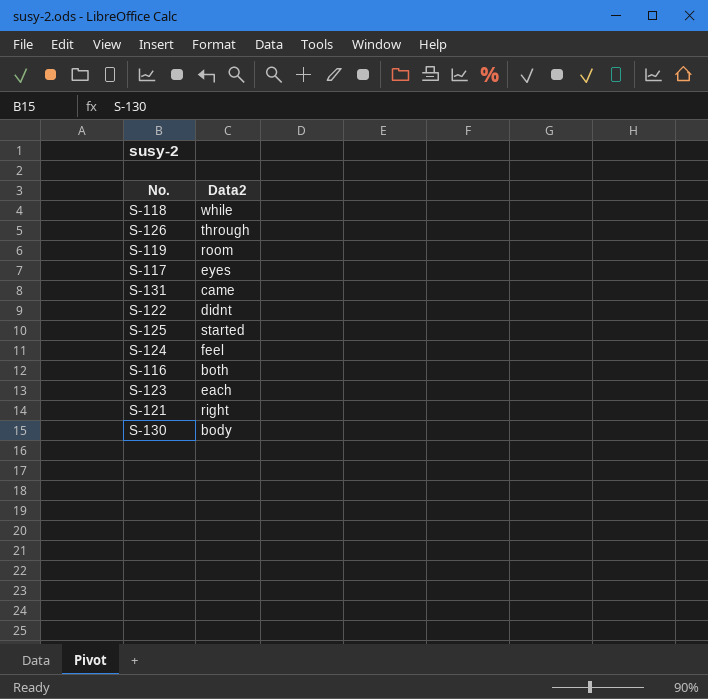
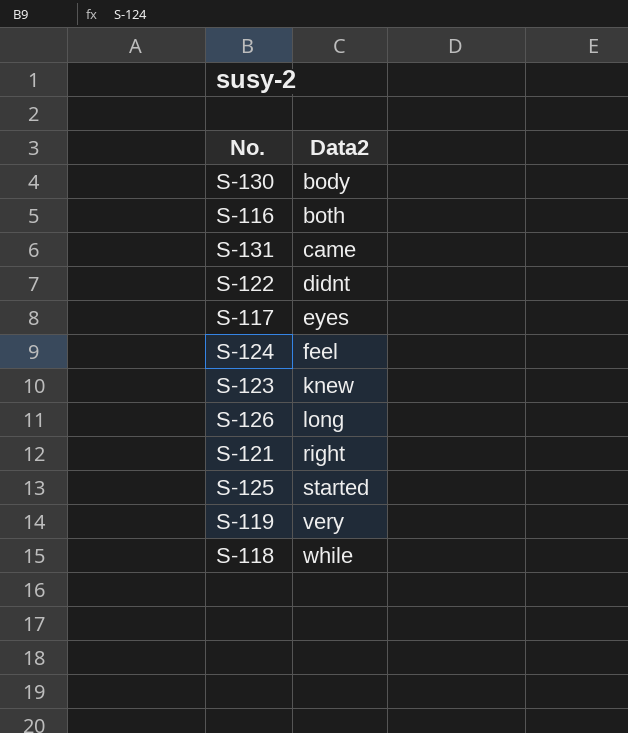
row order: none -> Data2 ascending
S-123 | Data2: each -> knew
S-126 | Data2: through -> long
S-119 | Data2: room -> very

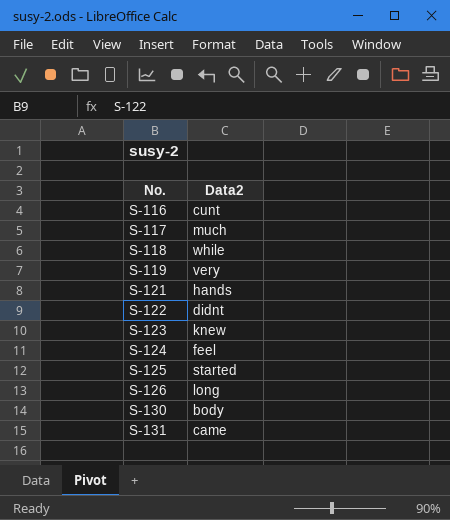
row order: Data2 ascending -> No. ascending
S-116 | Data2: both -> cunt
S-117 | Data2: eyes -> much
S-121 | Data2: right -> hands

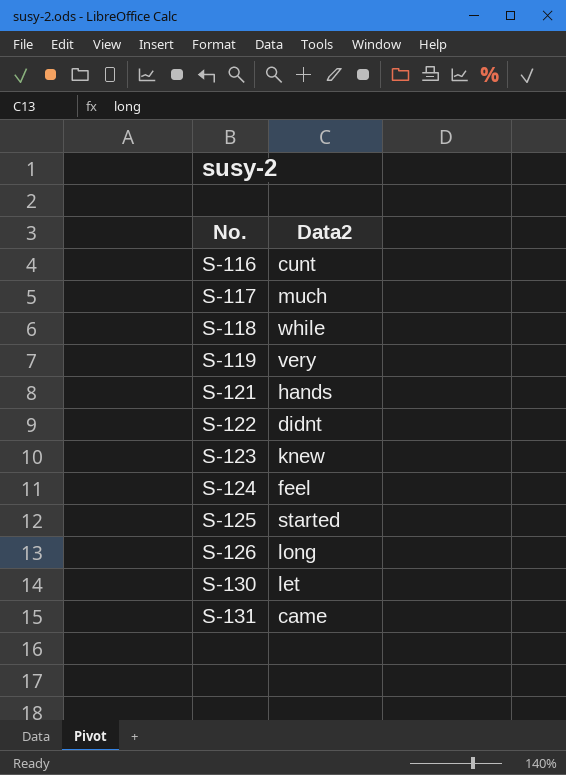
S-130 | Data2: body -> let

